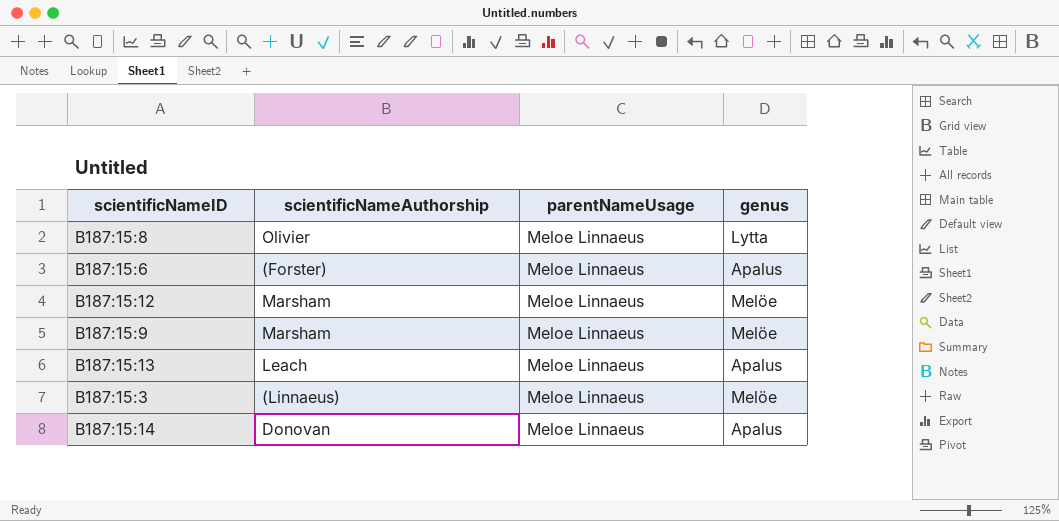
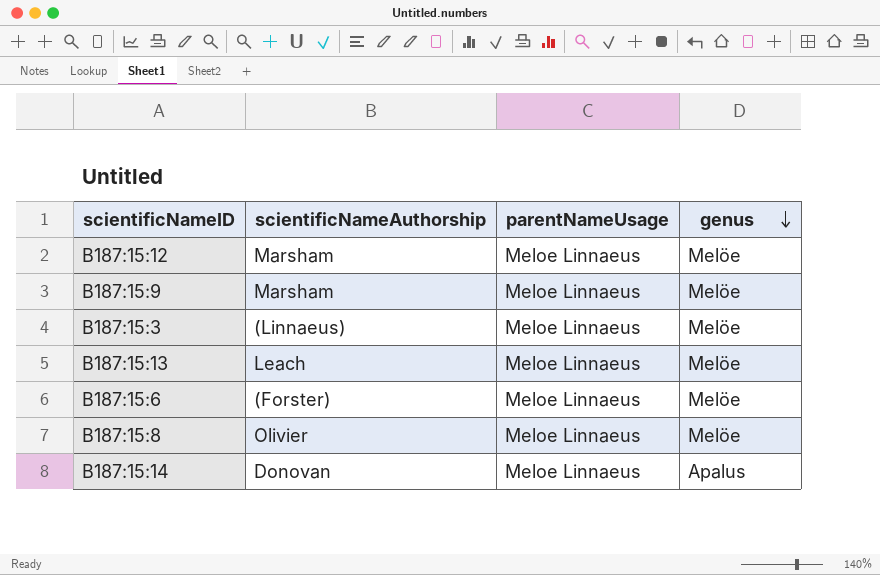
row order: none -> genus descending
B187:15:13 | genus: Apalus -> Melöe
B187:15:6 | genus: Apalus -> Melöe
B187:15:8 | genus: Lytta -> Melöe

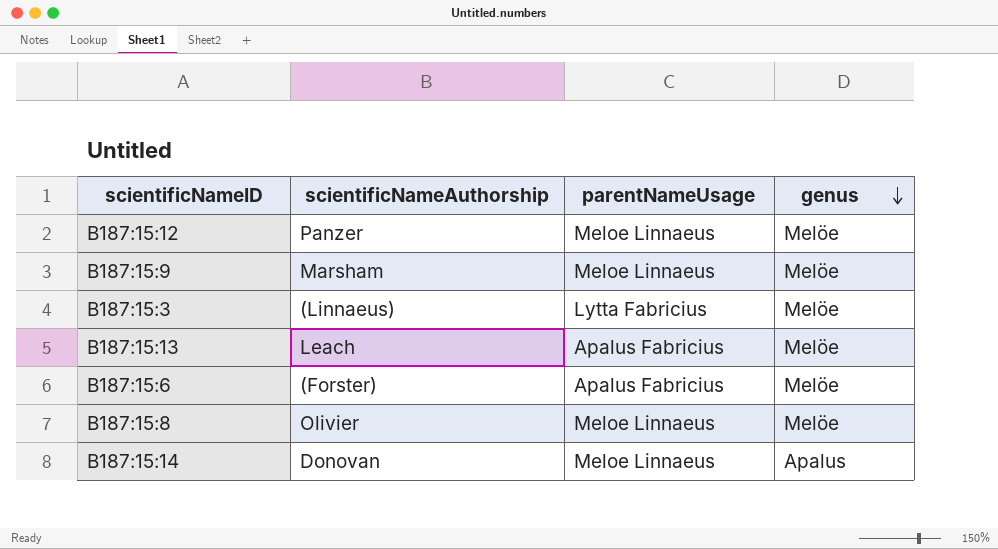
B187:15:12 | scientificNameAuthorship: Marsham -> Panzer
B187:15:3 | parentNameUsage: Meloe Linnaeus -> Lytta Fabricius
B187:15:13 | parentNameUsage: Meloe Linnaeus -> Apalus Fabricius
B187:15:6 | parentNameUsage: Meloe Linnaeus -> Apalus Fabricius

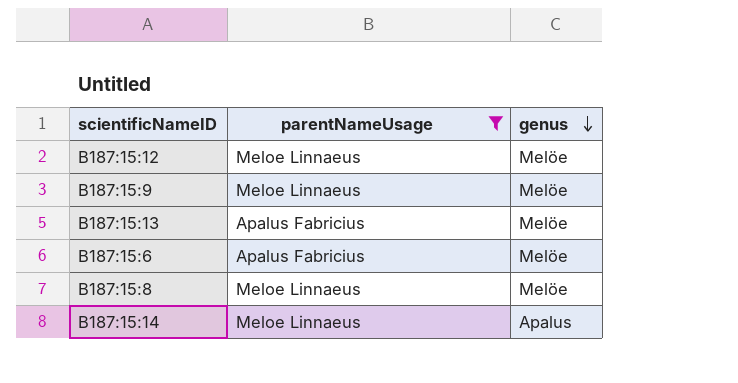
filter: none -> parentNameUsage != Lytta Fabricius
column scientificNameAuthorship | position: 2 -> none

